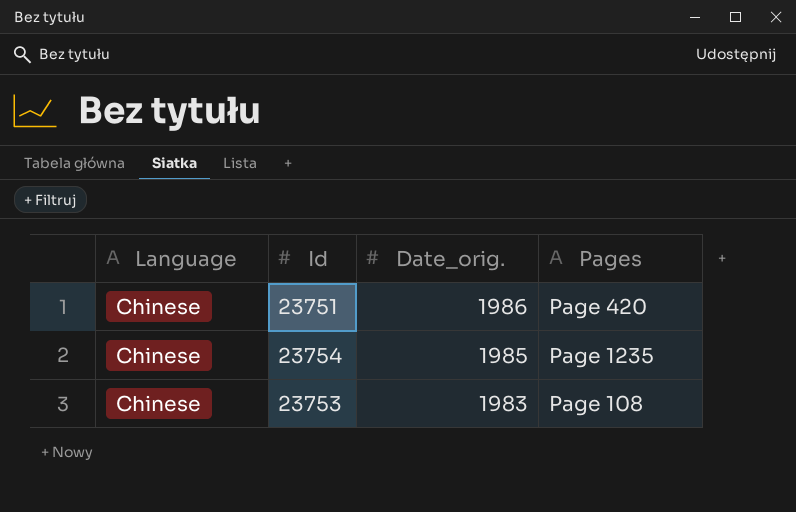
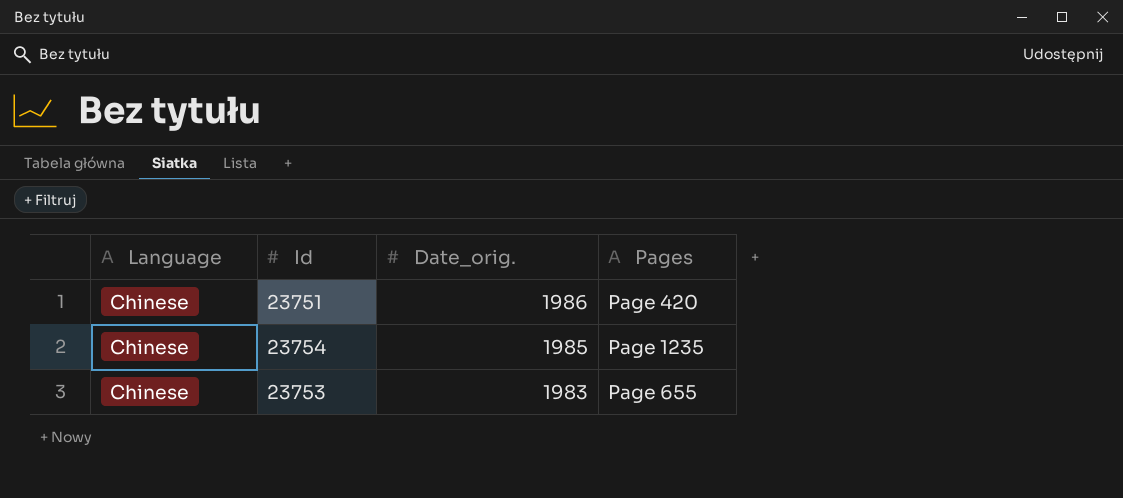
23753 | Pages: Page 108 -> Page 655

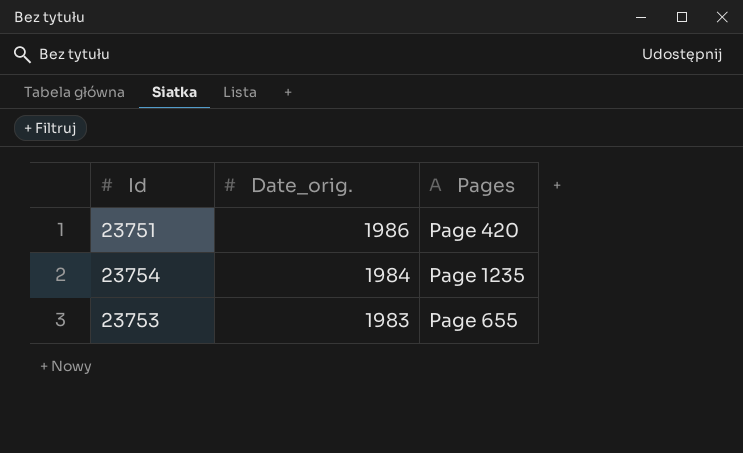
column Language | position: 1 -> none
23754 | Date_orig.: 1985 -> 1984

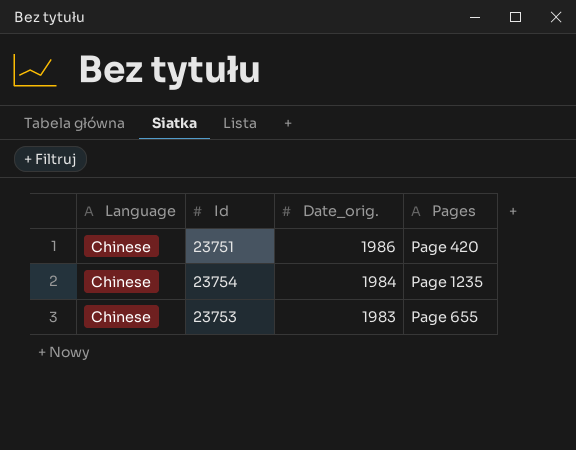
column Language | position: none -> 1

